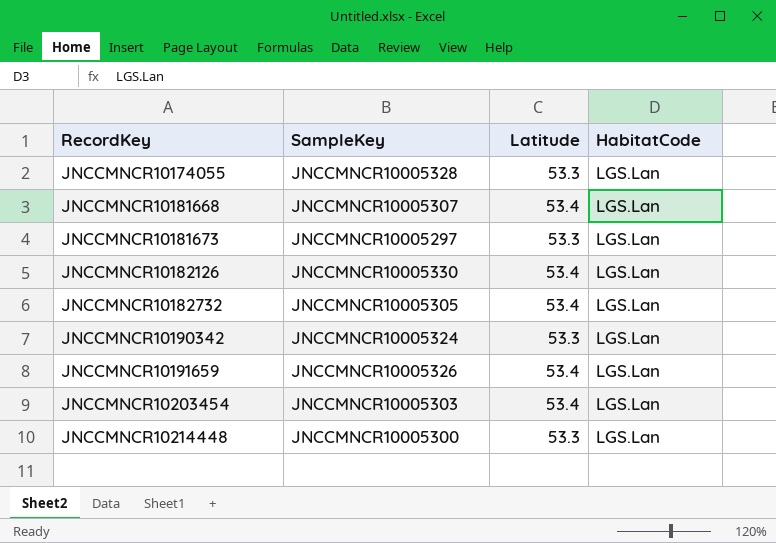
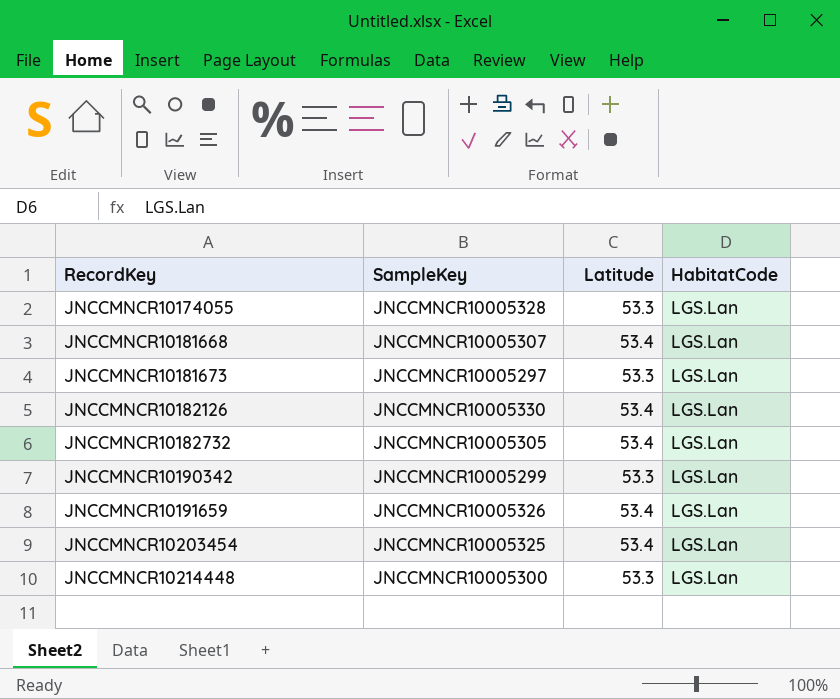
JNCCMNCR10190342 | SampleKey: JNCCMNCR10005324 -> JNCCMNCR10005299
JNCCMNCR10203454 | SampleKey: JNCCMNCR10005303 -> JNCCMNCR10005325

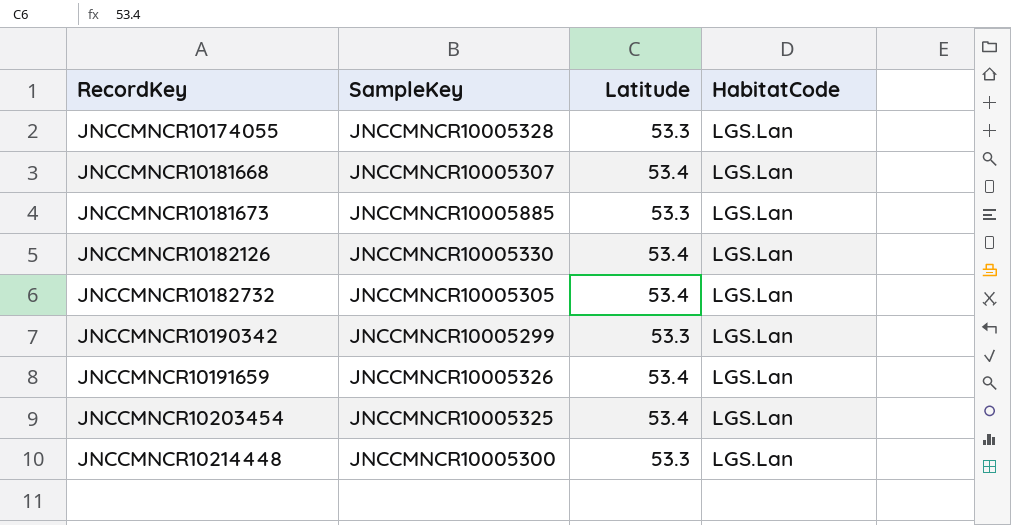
JNCCMNCR10181673 | SampleKey: JNCCMNCR10005297 -> JNCCMNCR10005885

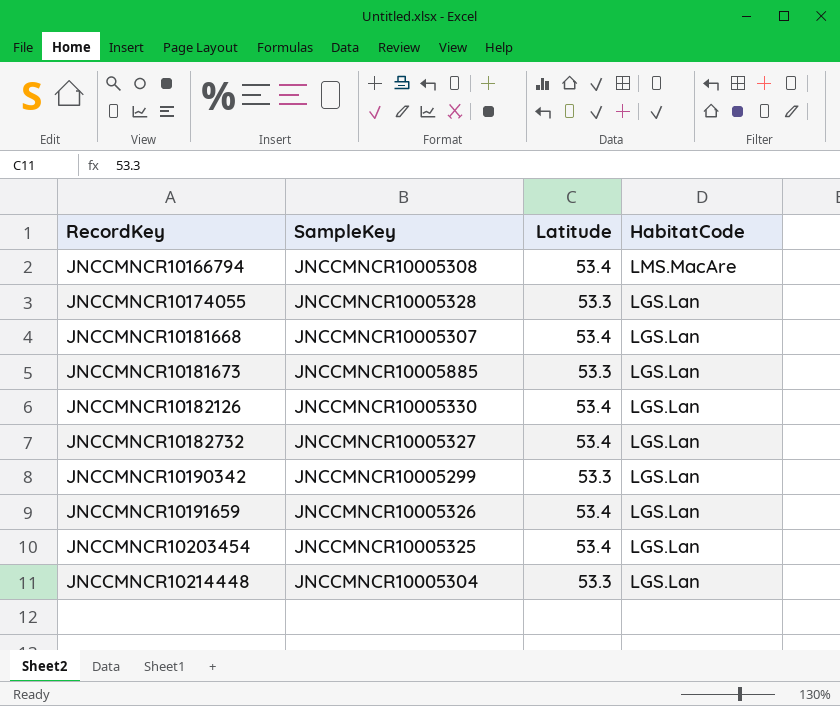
row JNCCMNCR10166794: none -> JNCCMNCR10005308 | 53.4 | LMS.MacAre
JNCCMNCR10182732 | SampleKey: JNCCMNCR10005305 -> JNCCMNCR10005327
JNCCMNCR10214448 | SampleKey: JNCCMNCR10005300 -> JNCCMNCR10005304

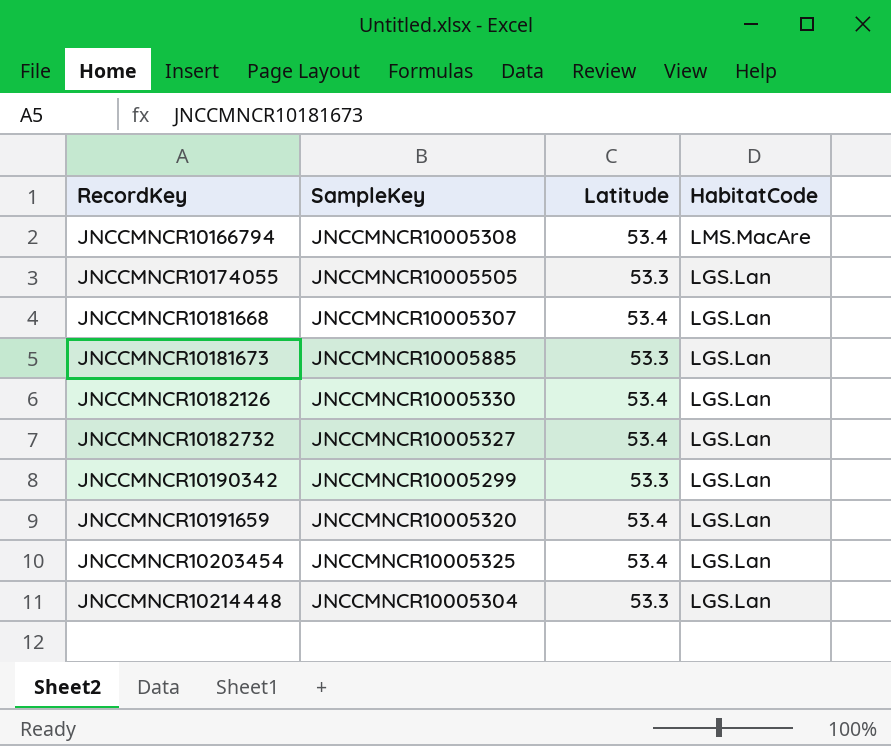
JNCCMNCR10174055 | SampleKey: JNCCMNCR10005328 -> JNCCMNCR10005505
JNCCMNCR10191659 | SampleKey: JNCCMNCR10005326 -> JNCCMNCR10005320

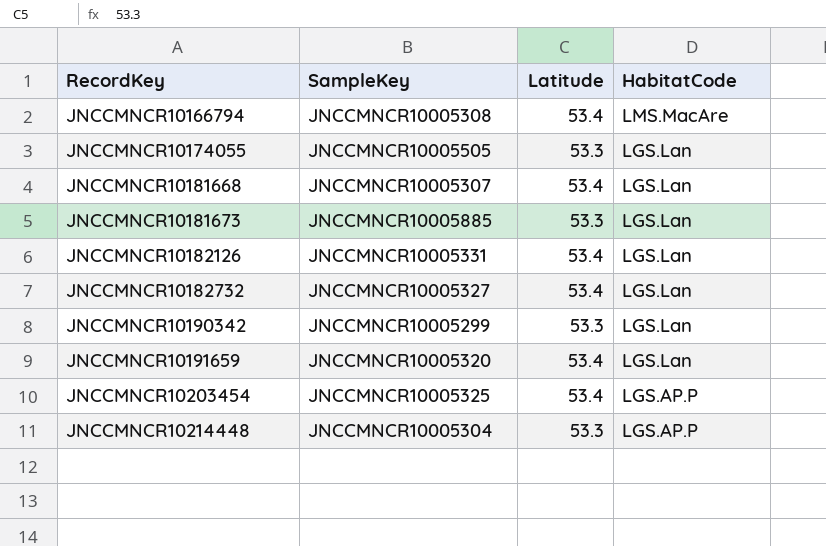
JNCCMNCR10182126 | SampleKey: JNCCMNCR10005330 -> JNCCMNCR10005331
JNCCMNCR10203454 | HabitatCode: LGS.Lan -> LGS.AP.P
JNCCMNCR10214448 | HabitatCode: LGS.Lan -> LGS.AP.P

